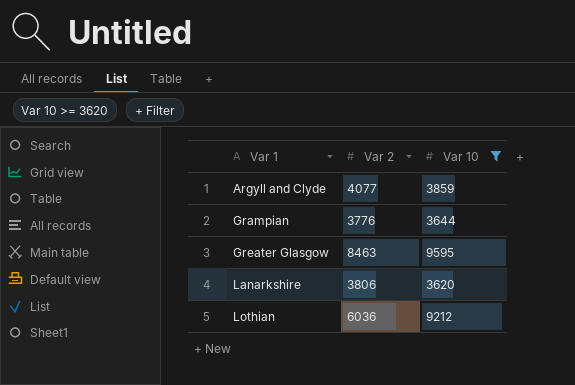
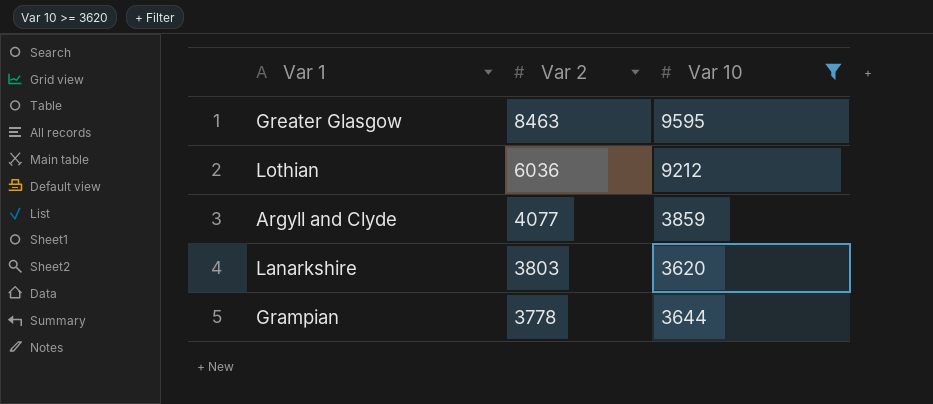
row order: Var 1 ascending -> Var 2 descending
Lanarkshire | Var 2: 3806 -> 3803
Grampian | Var 2: 3776 -> 3778

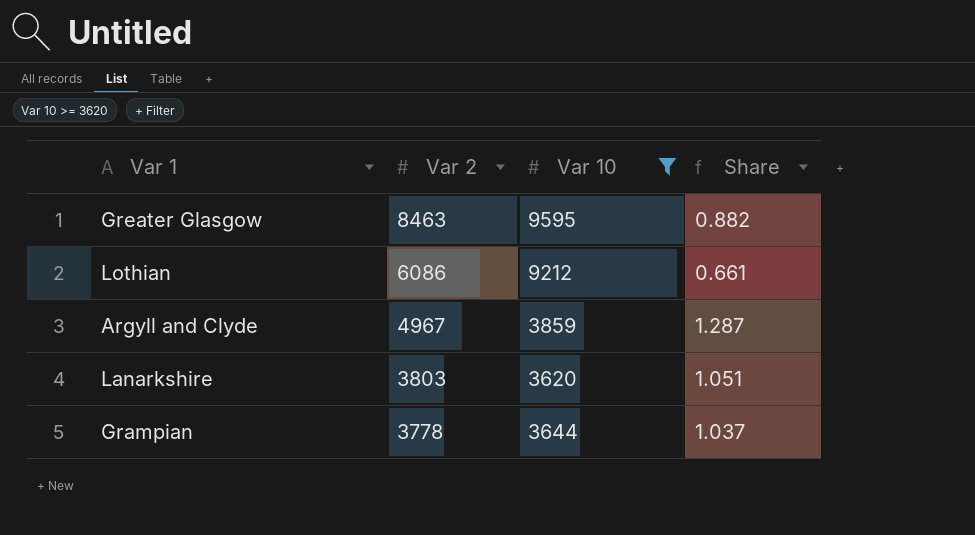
column Share | formula: none -> [Var 2] / [Var 10]
Lothian | Var 2: 6036 -> 6086
Argyll and Clyde | Var 2: 4077 -> 4967

